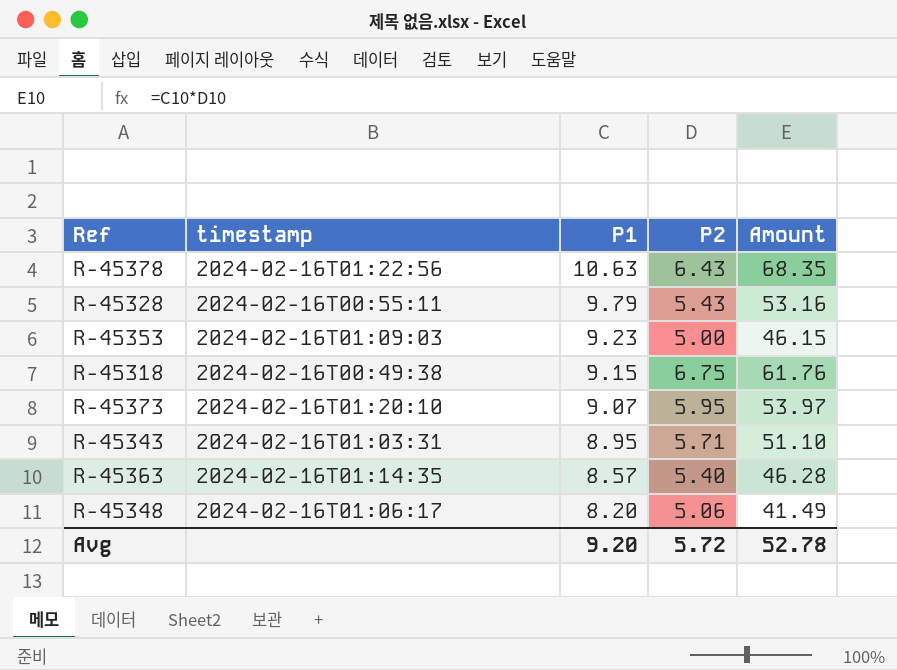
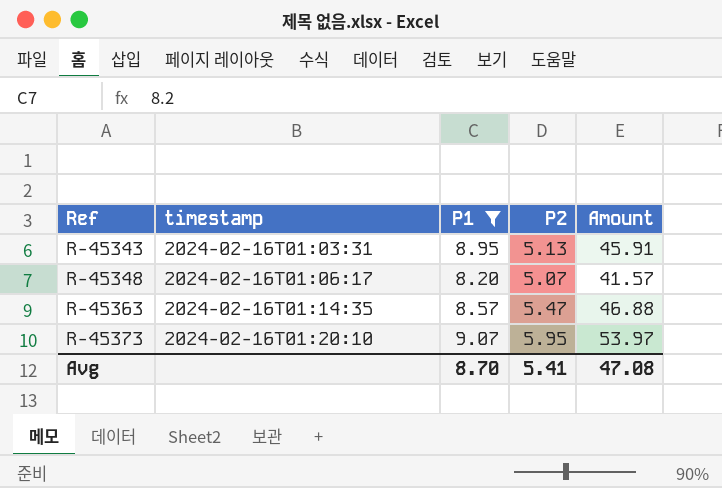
filter: none -> P1 <= 9.07
row order: P1 descending -> Ref ascending
R-45343 | P2: 5.71 -> 5.13
R-45343 | Amount: 51.10 -> 45.91
R-45348 | P2: 5.06 -> 5.07
R-45348 | Amount: 41.49 -> 41.57
R-45363 | P2: 5.40 -> 5.47
R-45363 | Amount: 46.28 -> 46.88
Avg | P1: 9.20 -> 8.70
Avg | P2: 5.72 -> 5.41
Avg | Amount: 52.78 -> 47.08

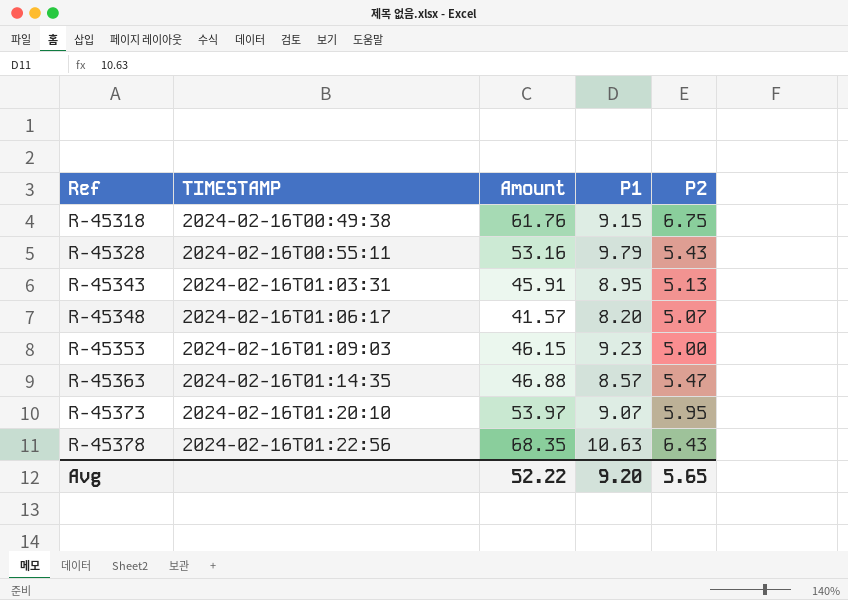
filter: P1 <= 9.07 -> none
column name: timestamp -> TIMESTAMP
column Amount | position: 5 -> 3
Avg | Amount: 47.08 -> 52.22
Avg | P1: 8.70 -> 9.20
Avg | P2: 5.41 -> 5.65

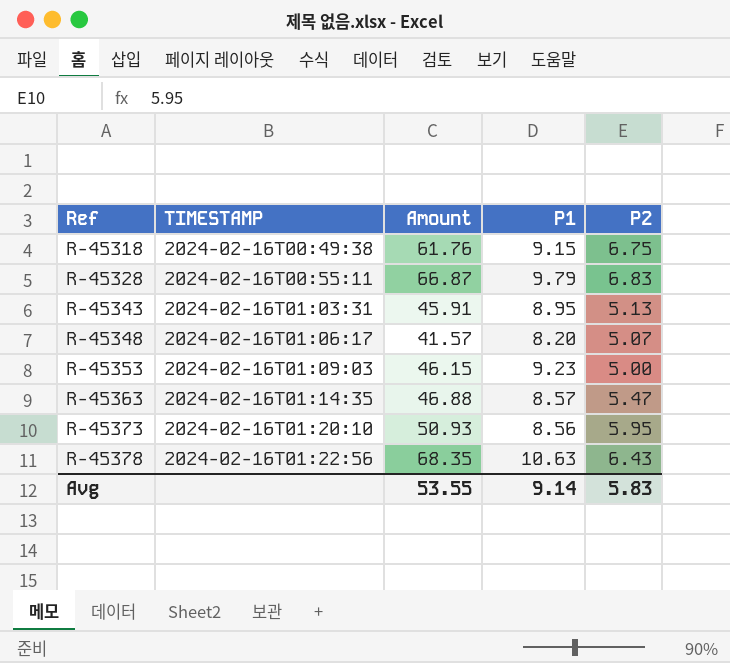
R-45328 | Amount: 53.16 -> 66.87
R-45328 | P2: 5.43 -> 6.83
R-45373 | Amount: 53.97 -> 50.93
R-45373 | P1: 9.07 -> 8.56
Avg | Amount: 52.22 -> 53.55
Avg | P1: 9.20 -> 9.14
Avg | P2: 5.65 -> 5.83

